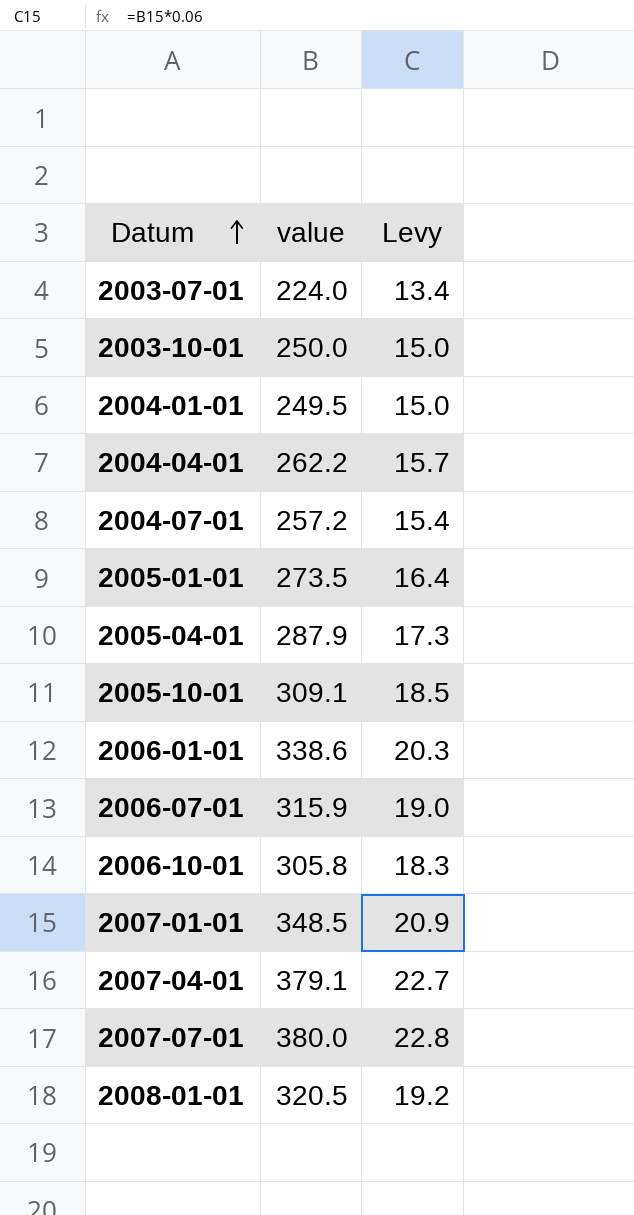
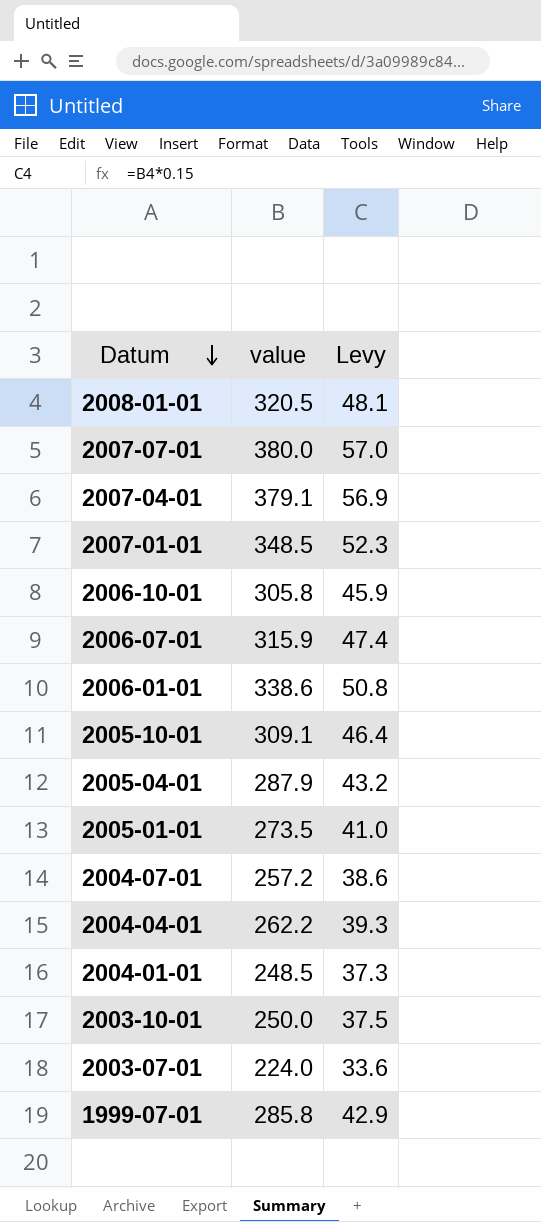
row order: Datum ascending -> Datum descending
column Levy | formula: [value] * 0.06 -> [value] * 0.15
2004-01-01 | value: 249.5 -> 248.5
row 1999-07-01: none -> 285.8 | 42.9

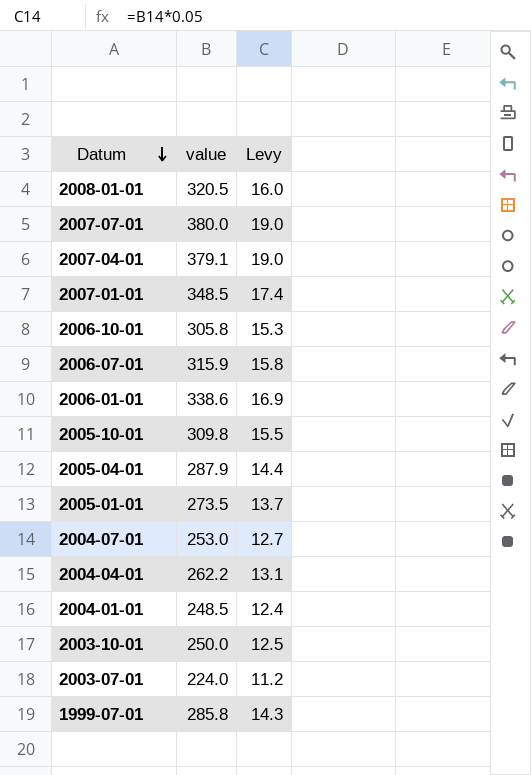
column Levy | formula: [value] * 0.15 -> [value] * 0.05
2005-10-01 | value: 309.1 -> 309.8
2004-07-01 | value: 257.2 -> 253.0

